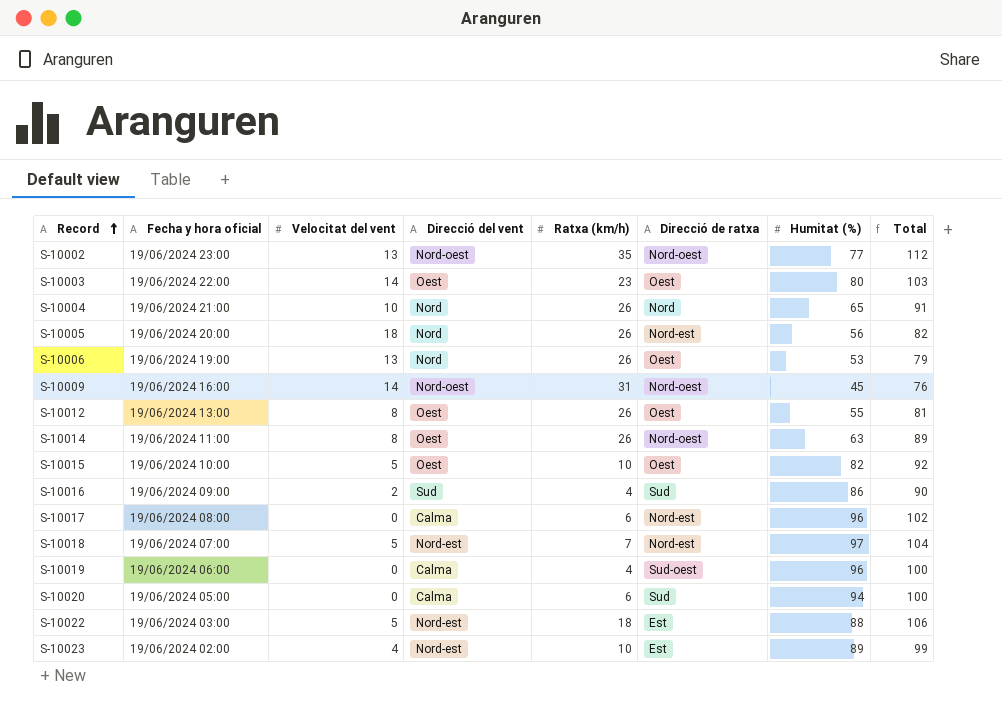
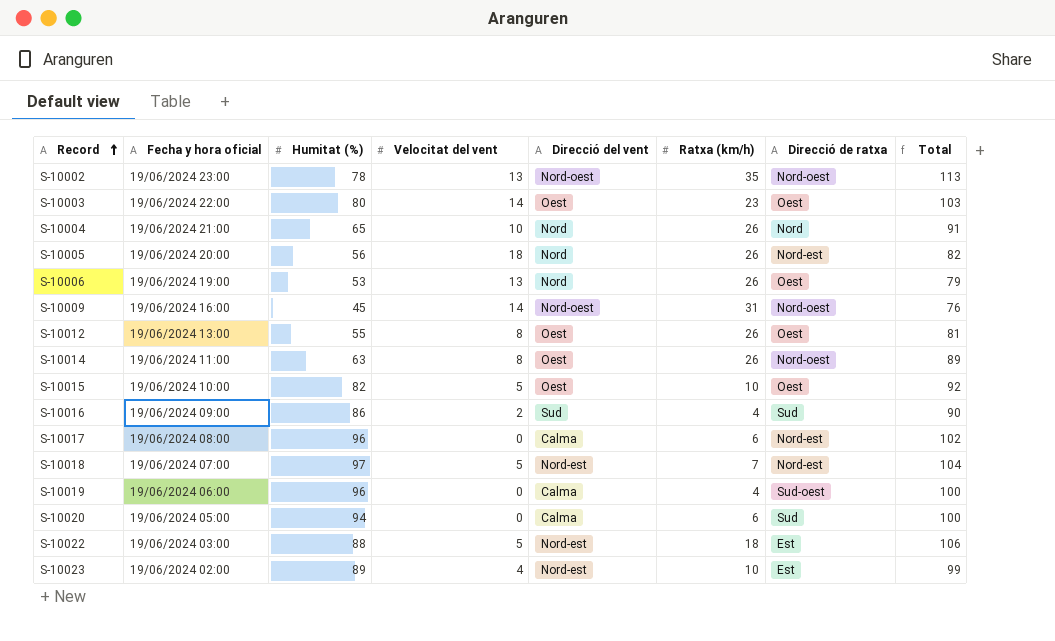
column Humitat (%) | position: 7 -> 3
S-10002 | Humitat (%): 77 -> 78
S-10002 | Total: 112 -> 113

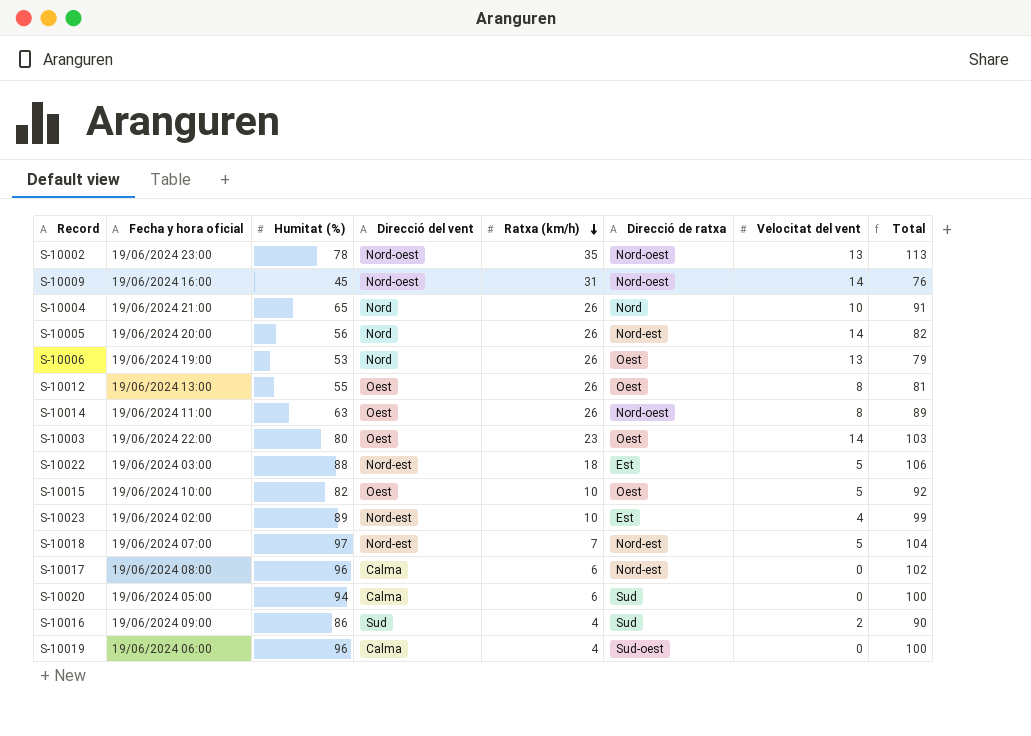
row order: Record ascending -> Ratxa (km/h) descending
column Velocitat del vent | position: 4 -> 7
S-10005 | Velocitat del vent: 18 -> 14

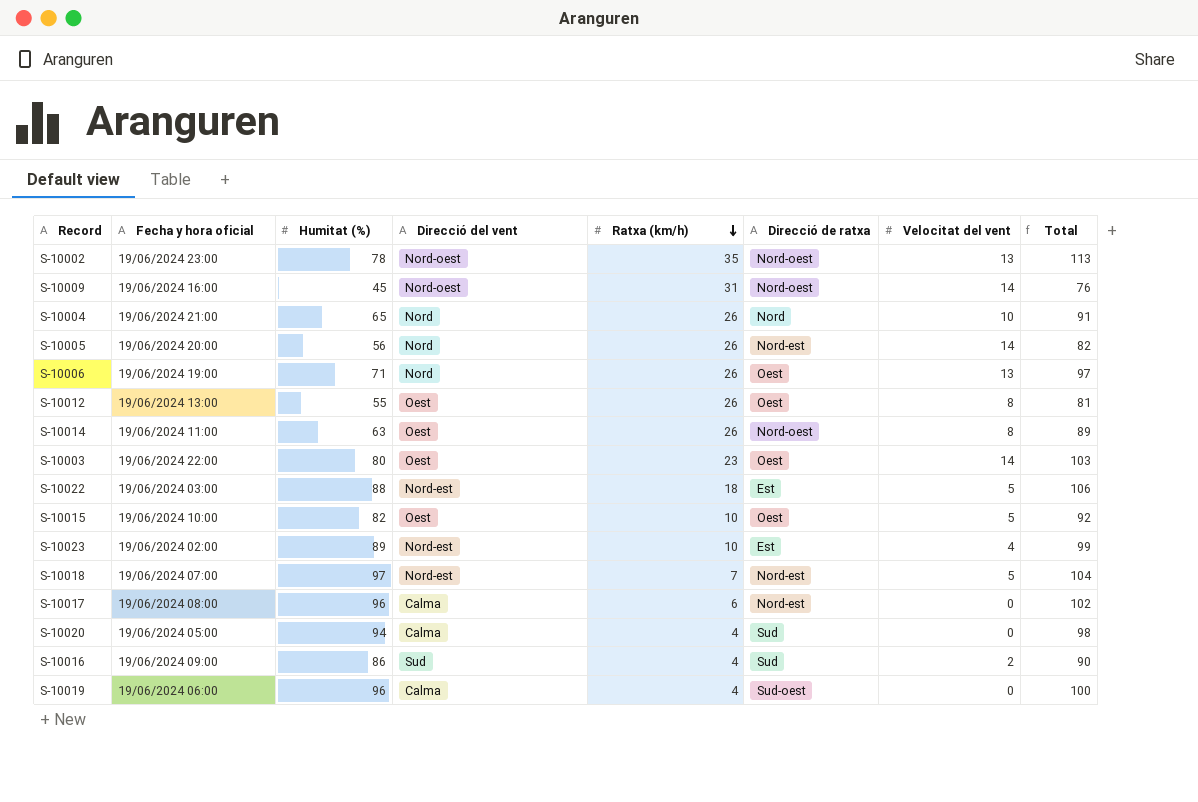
S-10006 | Humitat (%): 53 -> 71
S-10006 | Total: 79 -> 97
S-10020 | Ratxa (km/h): 6 -> 4
S-10020 | Total: 100 -> 98

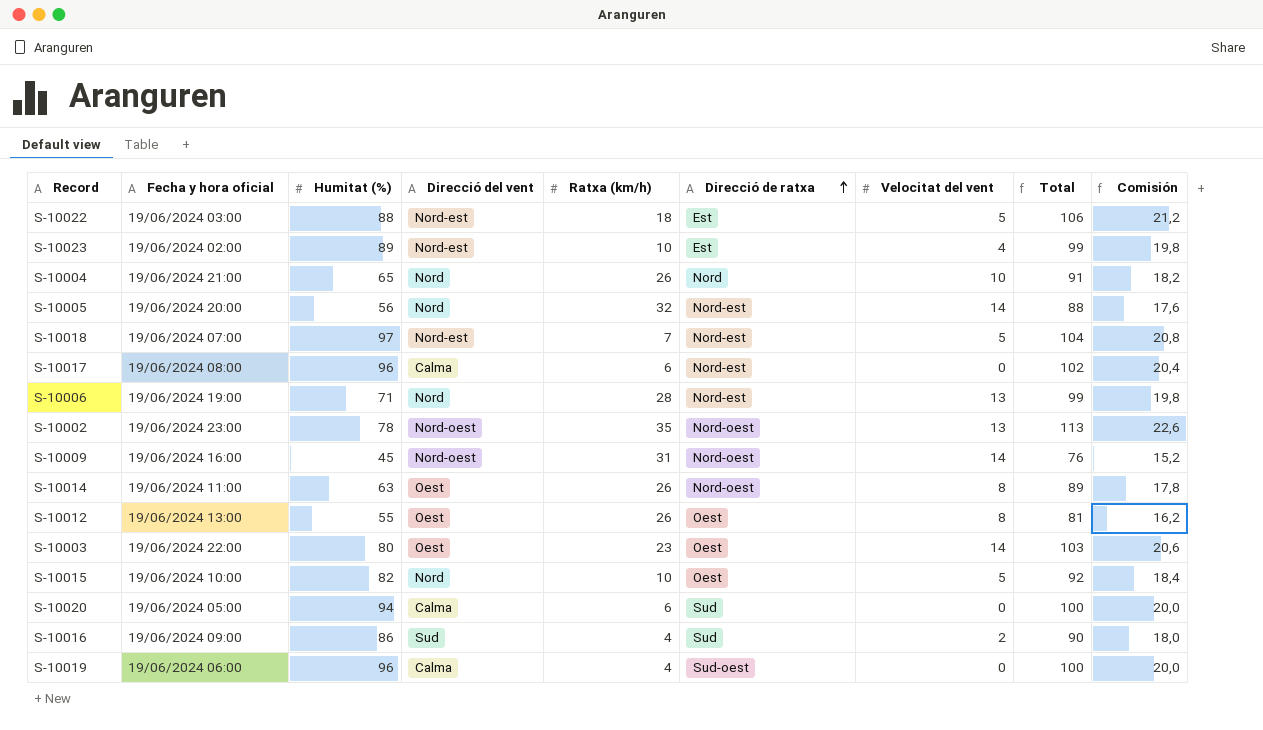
row order: Ratxa (km/h) descending -> Direcció de ratxa ascending
column Comisión | formula: none -> [Total] * 0,2
S-10005 | Ratxa (km/h): 26 -> 32
S-10005 | Total: 82 -> 88
S-10006 | Ratxa (km/h): 26 -> 28
S-10006 | Direcció de ratxa: Oest -> Nord-est
S-10006 | Total: 97 -> 99
S-10015 | Direcció del vent: Oest -> Nord
S-10020 | Ratxa (km/h): 4 -> 6
S-10020 | Total: 98 -> 100

